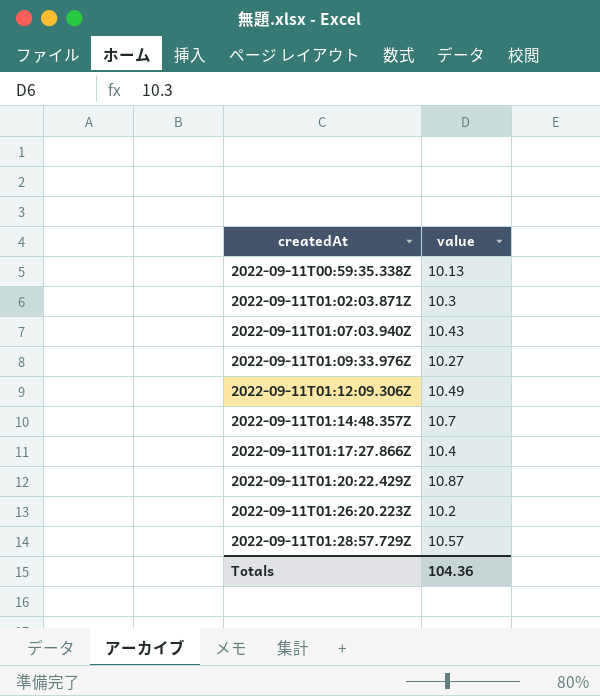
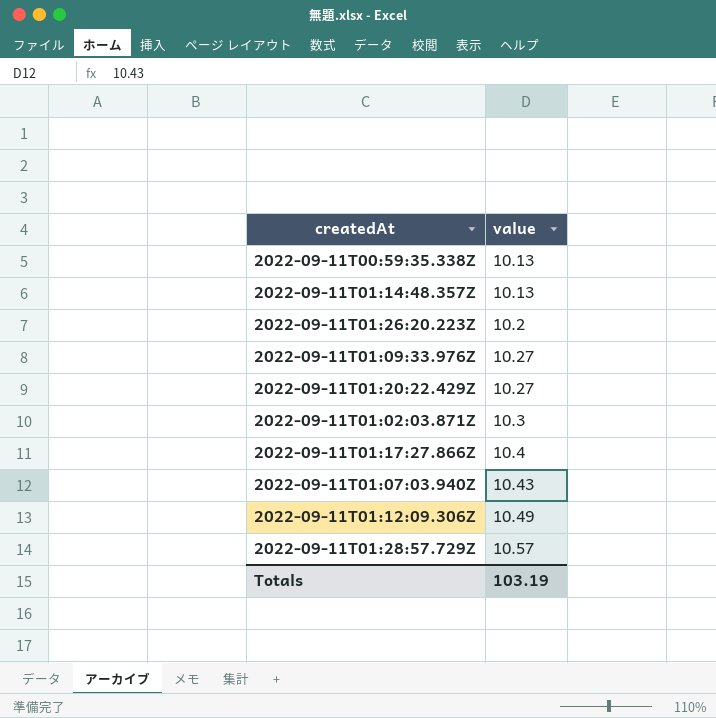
row order: createdAt ascending -> value ascending
2022-09-11T01:14:48.357Z | value: 10.7 -> 10.13
2022-09-11T01:20:22.429Z | value: 10.87 -> 10.27
Totals | value: 104.36 -> 103.19

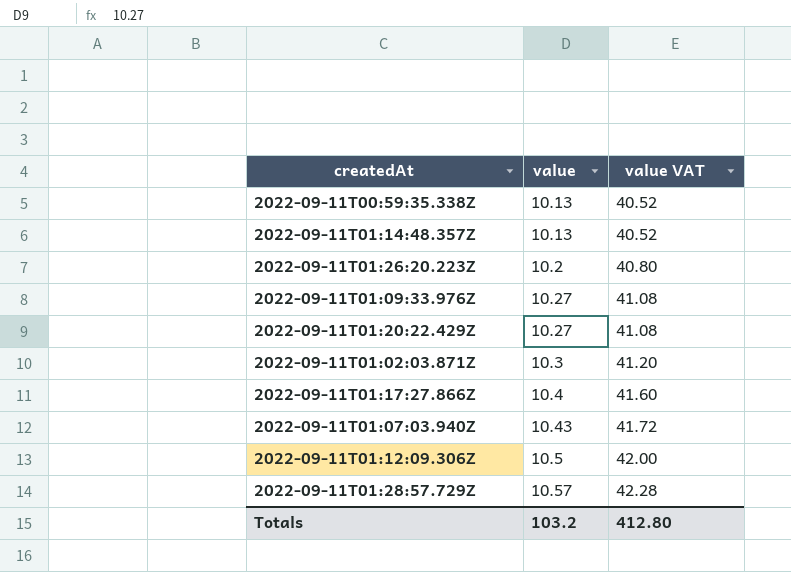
column value VAT | formula: none -> [value] * 4
2022-09-11T01:12:09.306Z | value: 10.49 -> 10.5
Totals | value: 103.19 -> 103.2

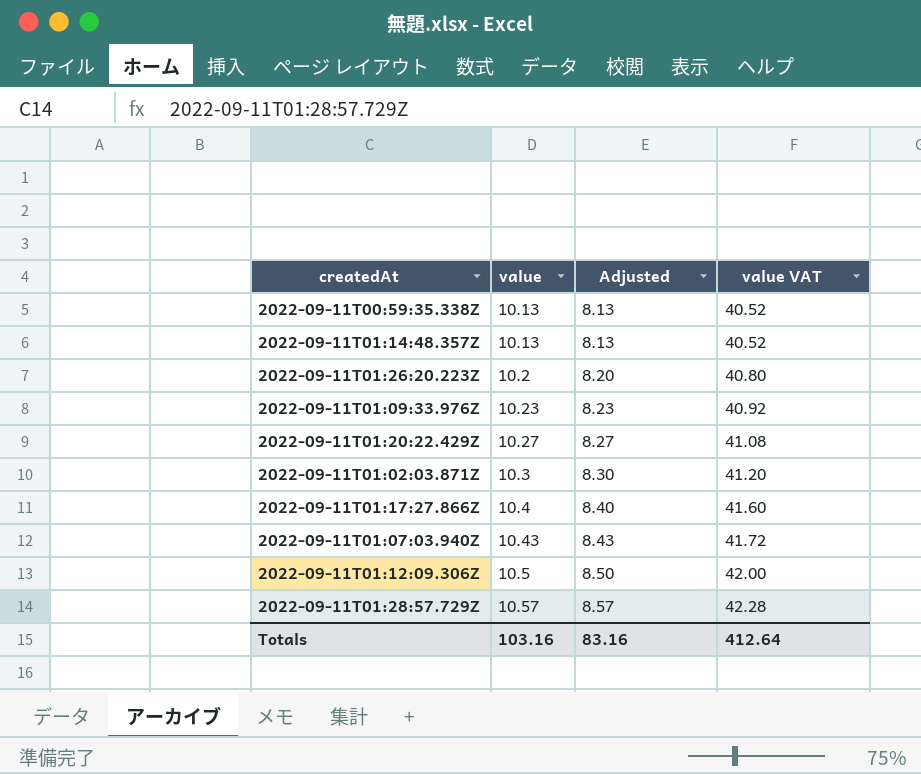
column Adjusted | formula: none -> [value] - 2
2022-09-11T01:09:33.976Z | value: 10.27 -> 10.23
2022-09-11T01:09:33.976Z | value VAT: 41.08 -> 40.92
Totals | value: 103.2 -> 103.16
Totals | value VAT: 412.80 -> 412.64

